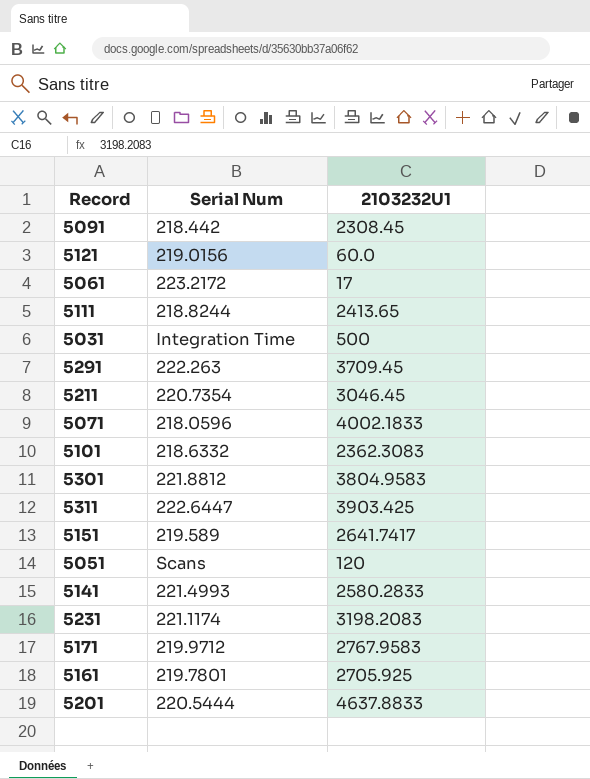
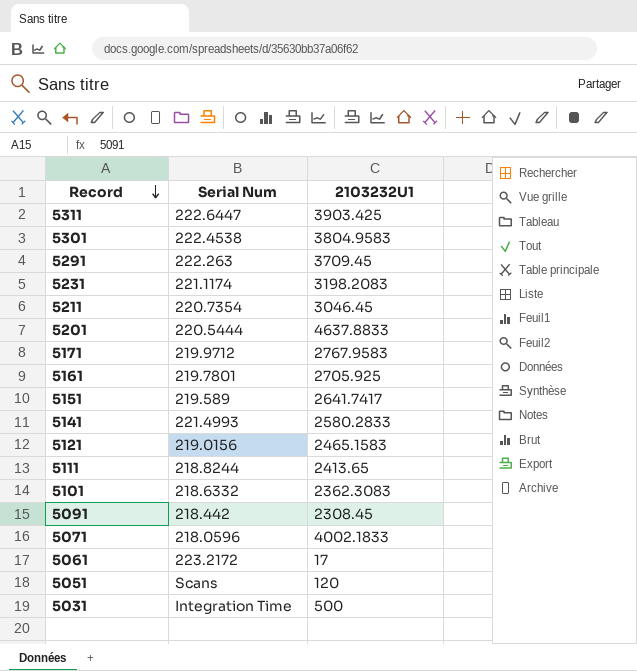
row order: none -> Record descending
5301 | Serial Num: 221.8812 -> 222.4538
5121 | 2103232U1: 60.0 -> 2465.1583

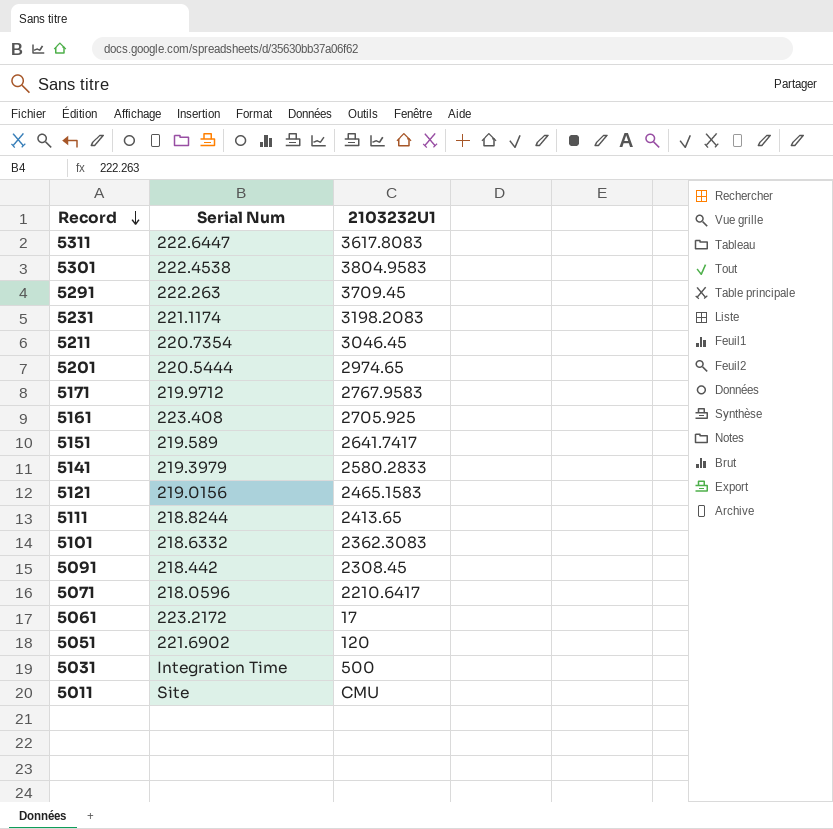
5311 | 2103232U1: 3903.425 -> 3617.8083
5201 | 2103232U1: 4637.8833 -> 2974.65
5161 | Serial Num: 219.7801 -> 223.408
5141 | Serial Num: 221.4993 -> 219.3979
5071 | 2103232U1: 4002.1833 -> 2210.6417
5051 | Serial Num: Scans -> 221.6902
row 5011: none -> Site | CMU

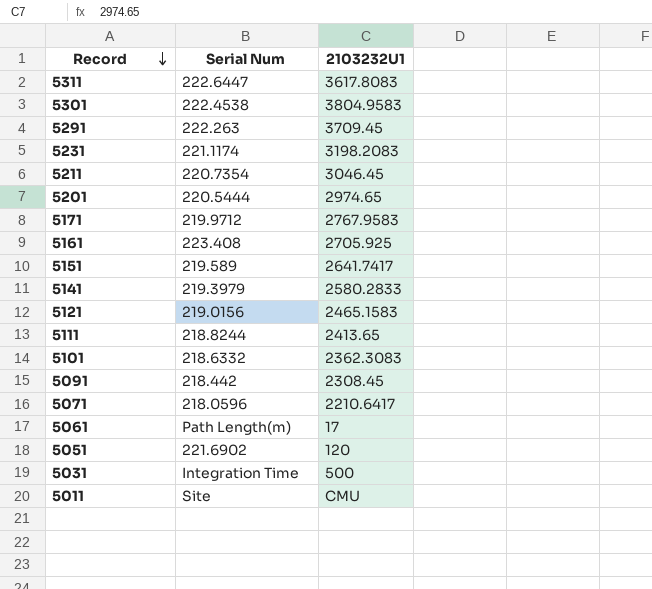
5061 | Serial Num: 223.2172 -> Path Length(m)

